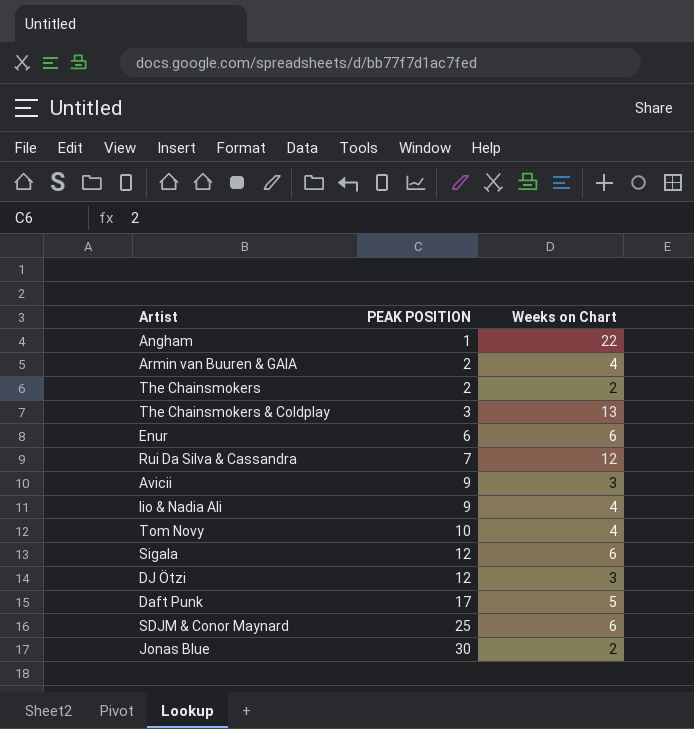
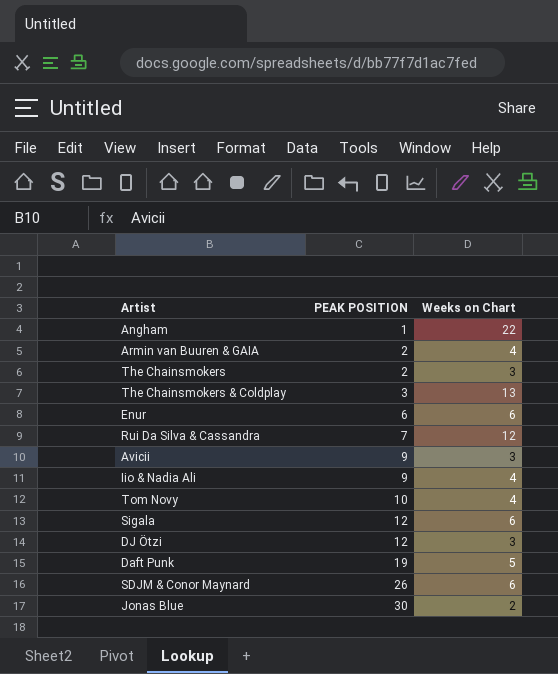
The Chainsmokers | Weeks on Chart: 2 -> 3
Daft Punk | PEAK POSITION: 17 -> 19
SDJM & Conor Maynard | PEAK POSITION: 25 -> 26

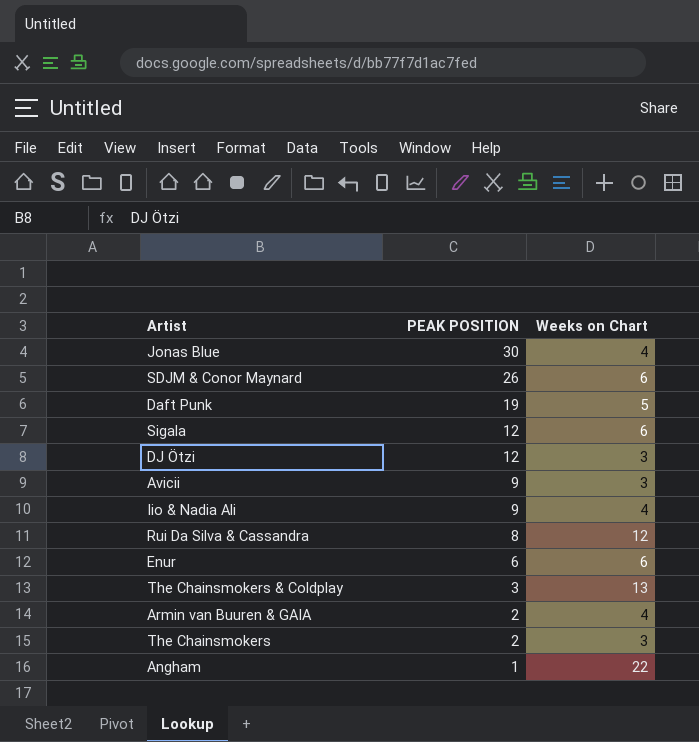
row order: PEAK POSITION ascending -> PEAK POSITION descending
row Tom Novy: 10 | 4 -> none
Jonas Blue | Weeks on Chart: 2 -> 4
Rui Da Silva & Cassandra | PEAK POSITION: 7 -> 8

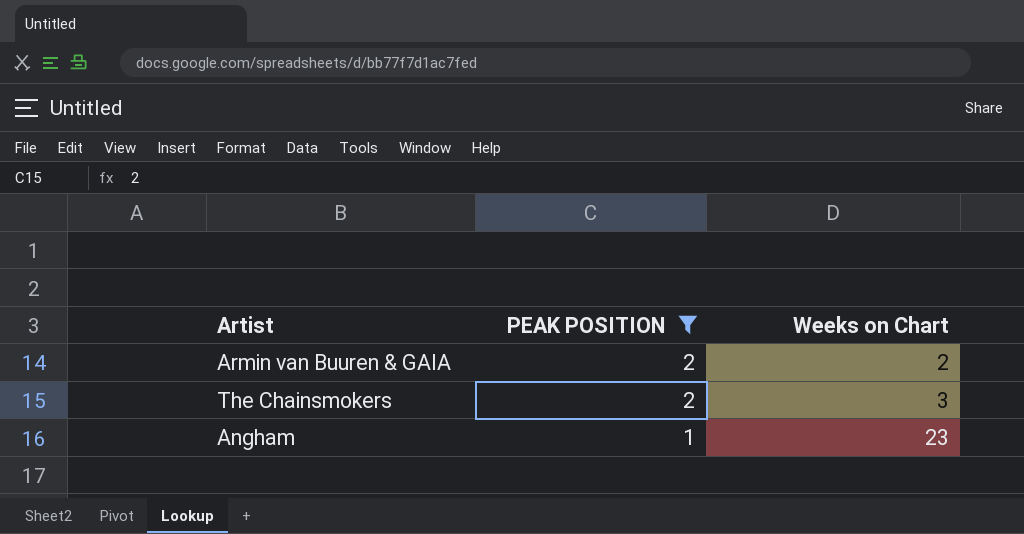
filter: none -> PEAK POSITION <= 2
Armin van Buuren & GAIA | Weeks on Chart: 4 -> 2
Angham | Weeks on Chart: 22 -> 23

